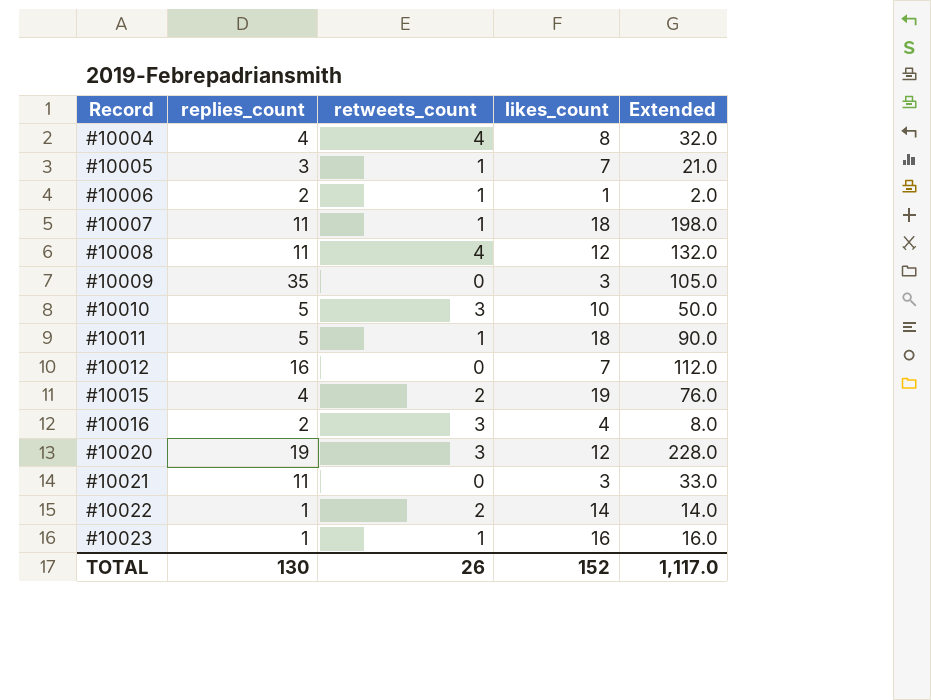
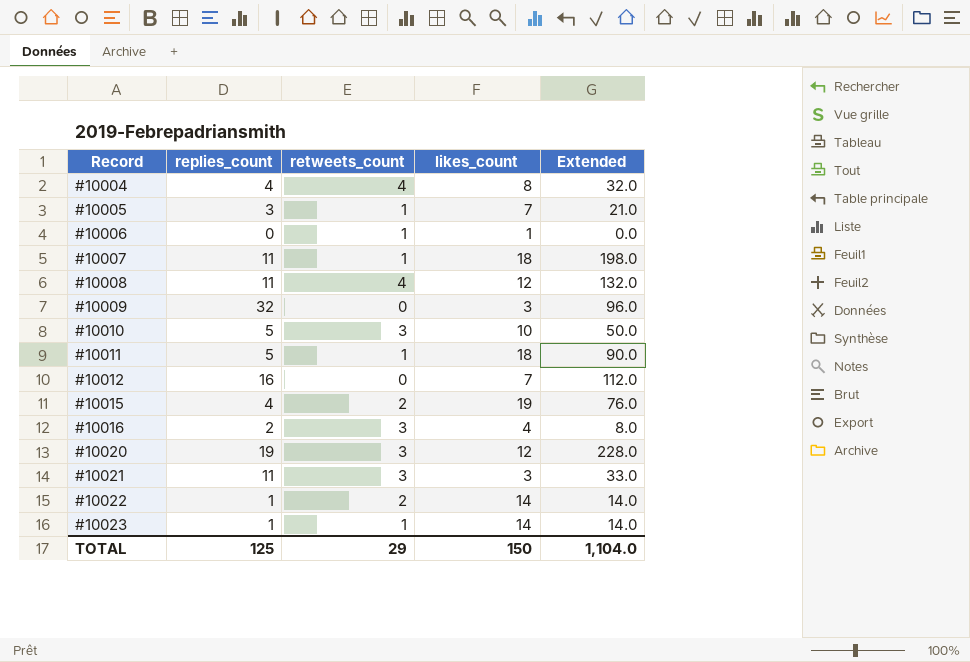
#10006 | replies_count: 2 -> 0
#10006 | Extended: 2.0 -> 0.0
#10009 | replies_count: 35 -> 32
#10009 | Extended: 105.0 -> 96.0
#10021 | retweets_count: 0 -> 3
#10023 | likes_count: 16 -> 14
#10023 | Extended: 16.0 -> 14.0
TOTAL | replies_count: 130 -> 125
TOTAL | retweets_count: 26 -> 29
TOTAL | likes_count: 152 -> 150
TOTAL | Extended: 1,117.0 -> 1,104.0

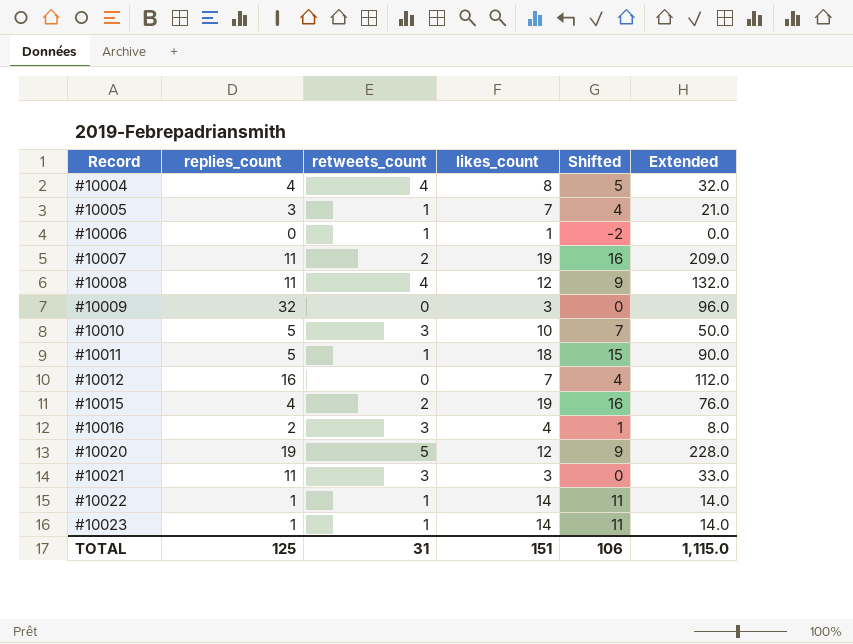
column Shifted | formula: none -> [likes_count] - 3
#10007 | retweets_count: 1 -> 2
#10007 | likes_count: 18 -> 19
#10007 | Extended: 198.0 -> 209.0
#10020 | retweets_count: 3 -> 5
#10022 | retweets_count: 2 -> 1
TOTAL | retweets_count: 29 -> 31
TOTAL | likes_count: 150 -> 151
TOTAL | Extended: 1,104.0 -> 1,115.0

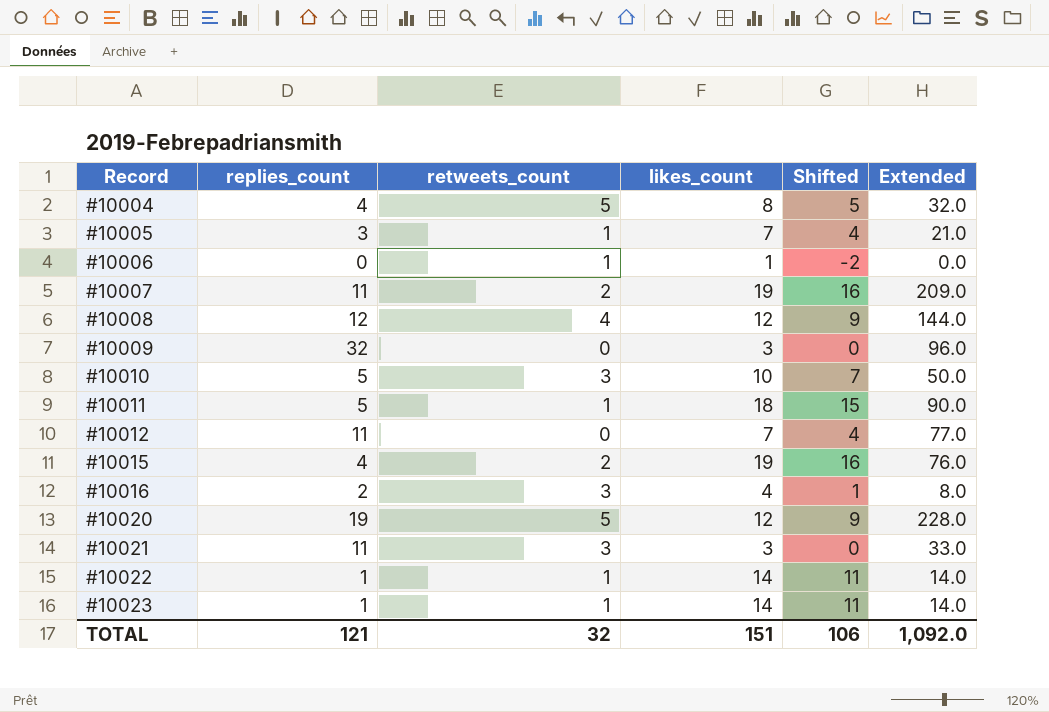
#10004 | retweets_count: 4 -> 5
#10008 | replies_count: 11 -> 12
#10008 | Extended: 132.0 -> 144.0
#10012 | replies_count: 16 -> 11
#10012 | Extended: 112.0 -> 77.0
TOTAL | replies_count: 125 -> 121
TOTAL | retweets_count: 31 -> 32
TOTAL | Extended: 1,115.0 -> 1,092.0

